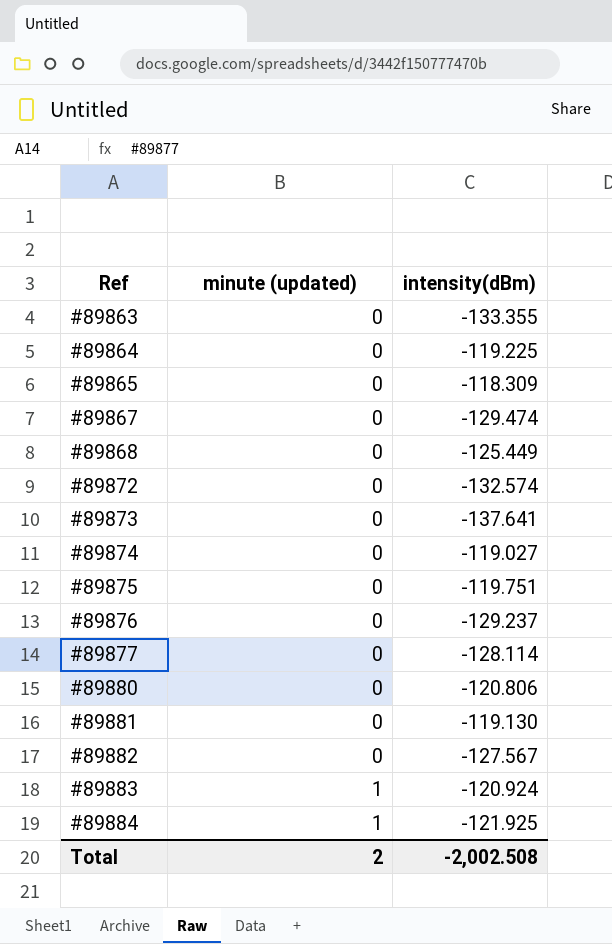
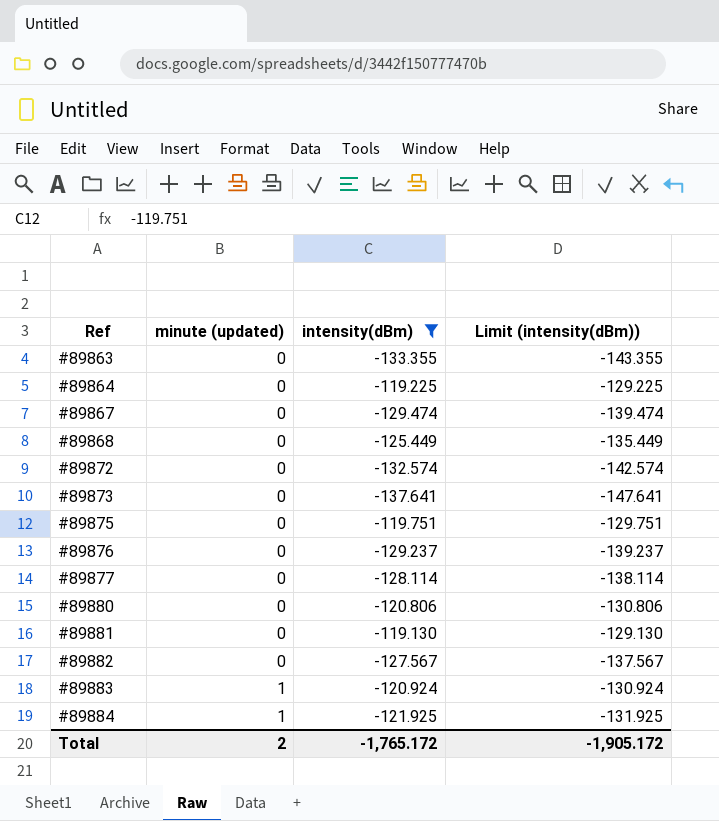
filter: none -> intensity(dBm) <= -119.130
column Limit (intensity(dBm)) | formula: none -> [intensity(dBm)] - 10
Total | intensity(dBm): -2,002.508 -> -1,765.172

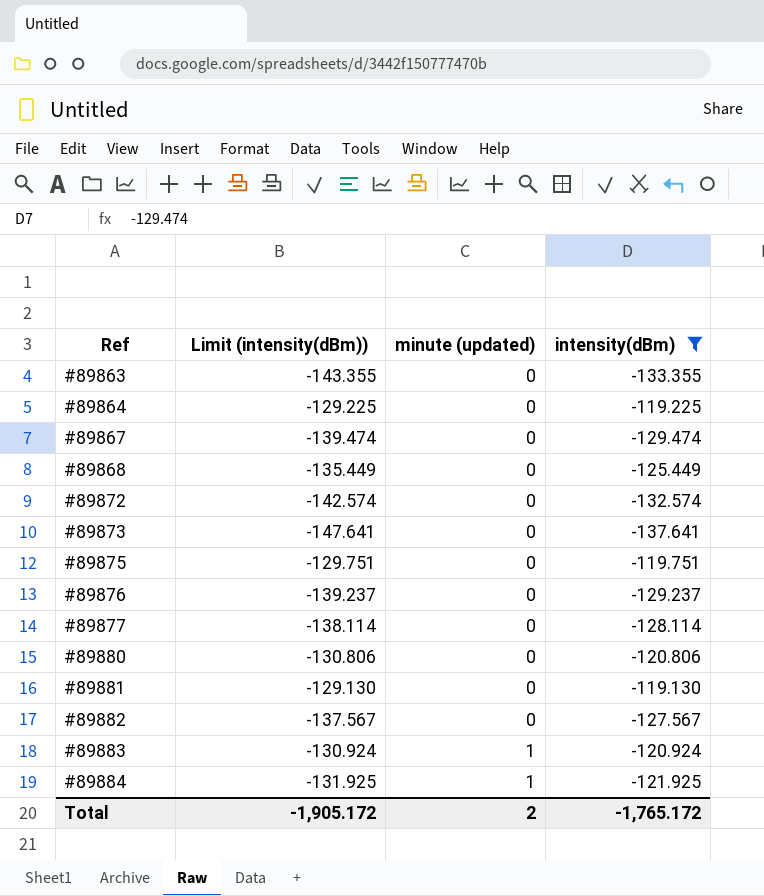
column Limit (intensity(dBm)) | position: 4 -> 2

